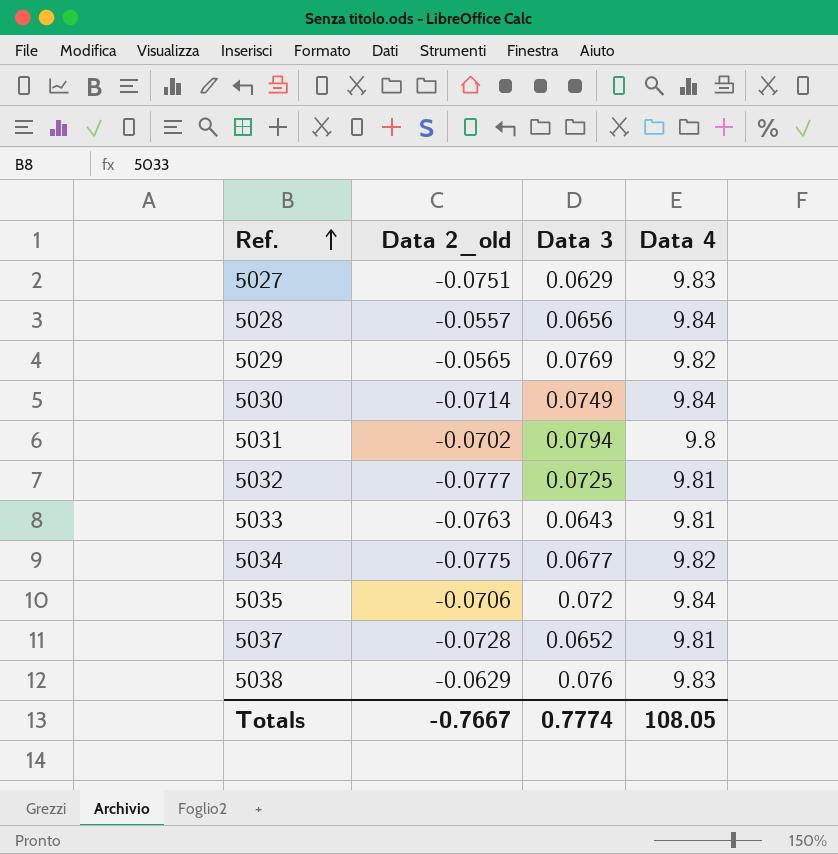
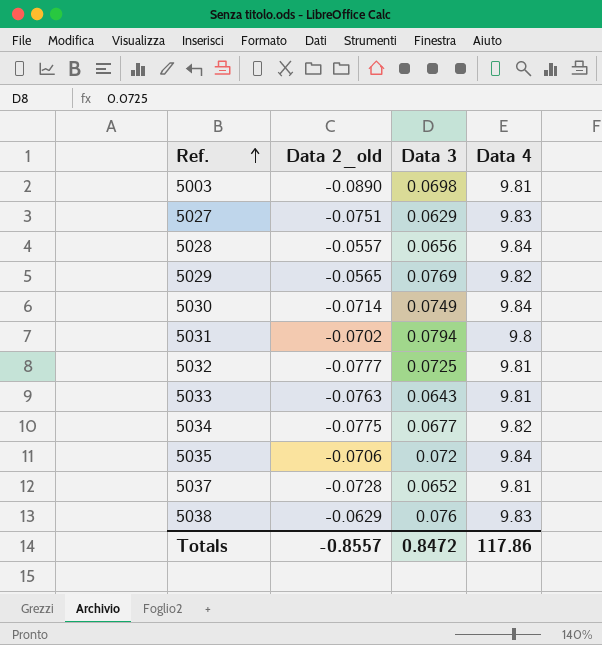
row 5003: none -> -0.0890 | 0.0698 | 9.81
Totals | Data 2_old: -0.7667 -> -0.8557
Totals | Data 3: 0.7774 -> 0.8472
Totals | Data 4: 108.05 -> 117.86

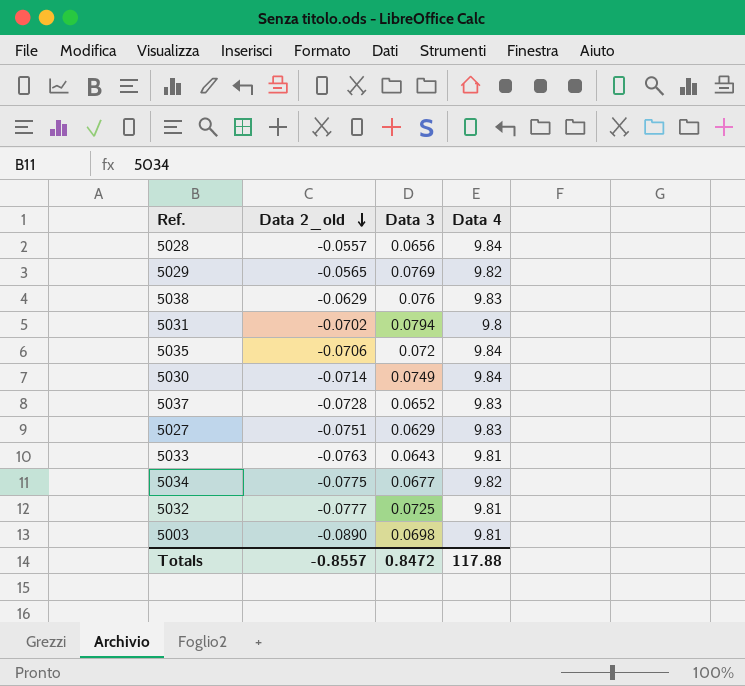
row order: Ref. ascending -> Data 2_old descending
5037 | Data 4: 9.81 -> 9.83
Totals | Data 4: 117.86 -> 117.88

